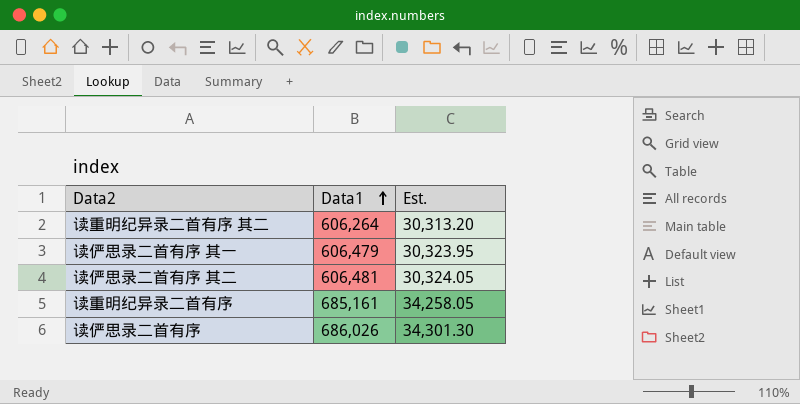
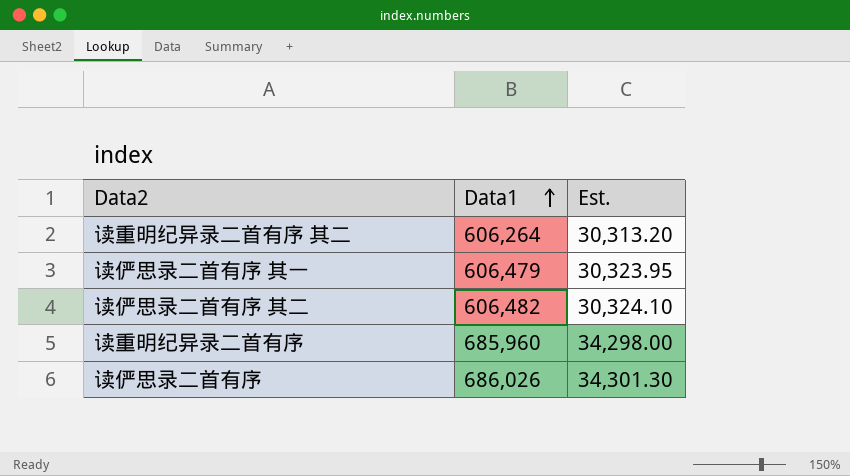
读俨思录二首有序 其二 | Data1: 606,481 -> 606,482
读俨思录二首有序 其二 | Est.: 30,324.05 -> 30,324.10
读重明纪异录二首有序 | Data1: 685,161 -> 685,960
读重明纪异录二首有序 | Est.: 34,258.05 -> 34,298.00

